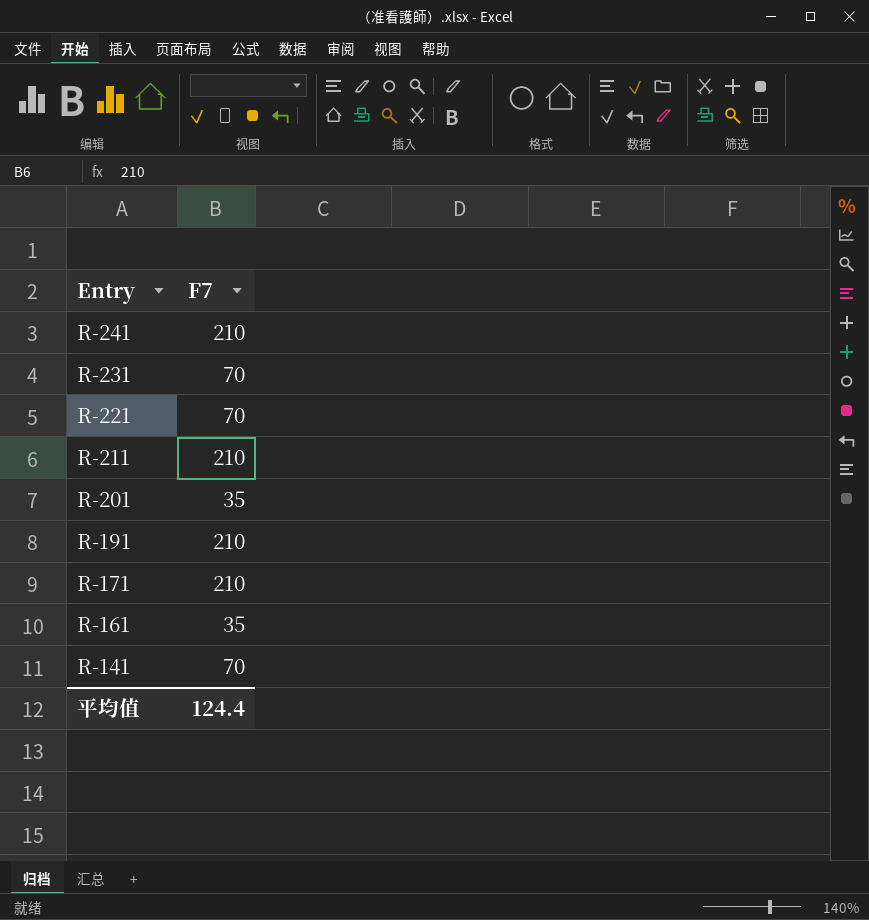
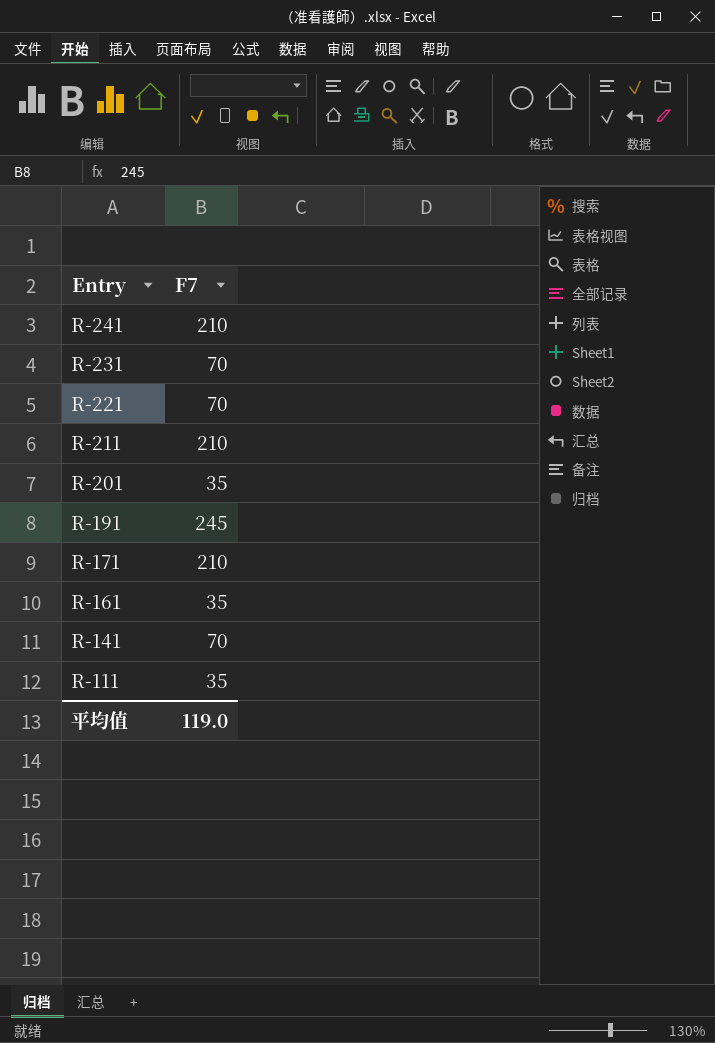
R-191 | F7: 210 -> 245
row R-111: none -> 35
平均值 | F7: 124.4 -> 119.0

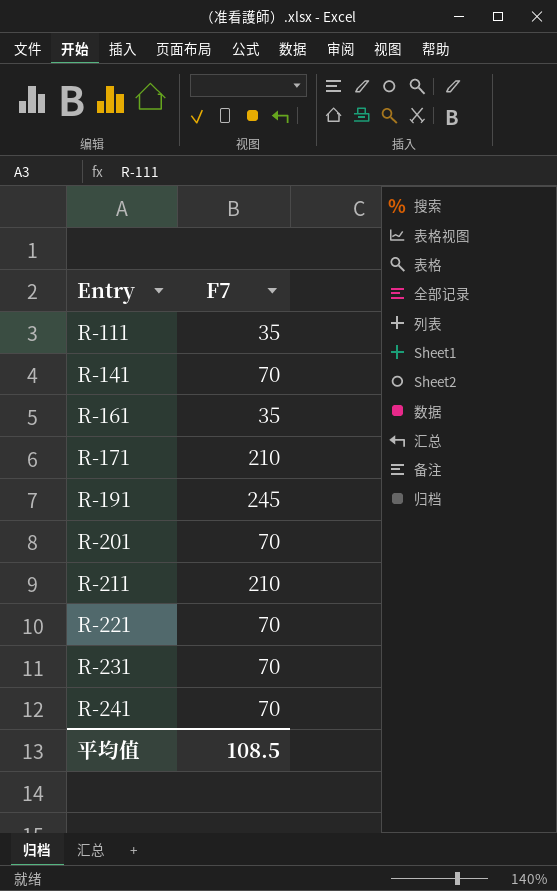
row order: Entry descending -> Entry ascending
R-201 | F7: 35 -> 70
R-241 | F7: 210 -> 70
平均值 | F7: 119.0 -> 108.5

